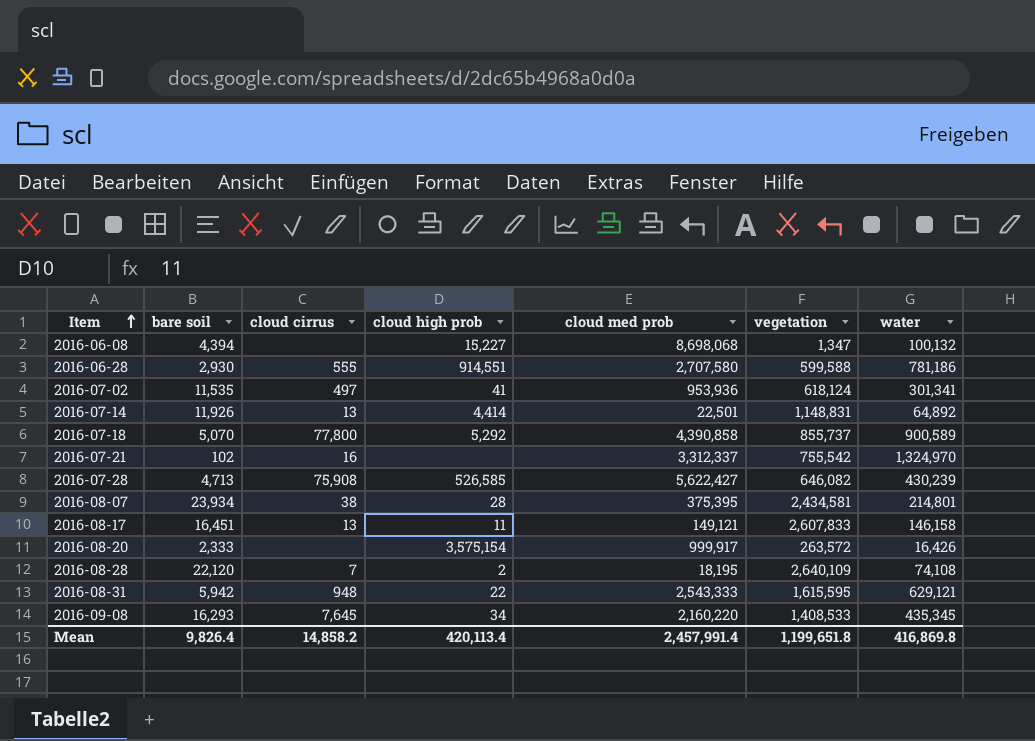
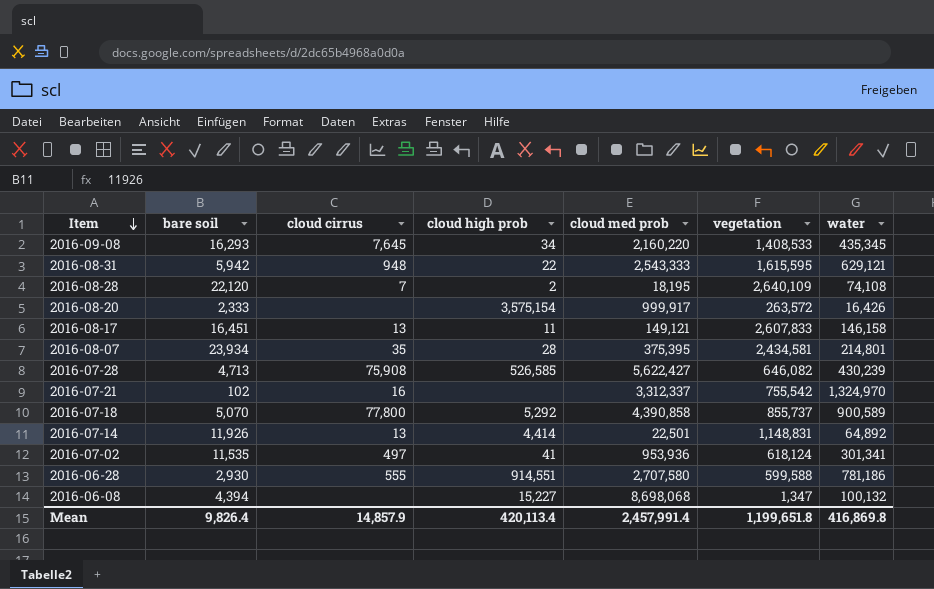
row order: Item ascending -> Item descending
2016-08-07 | cloud cirrus: 38 -> 35
Mean | cloud cirrus: 14,858.2 -> 14,857.9

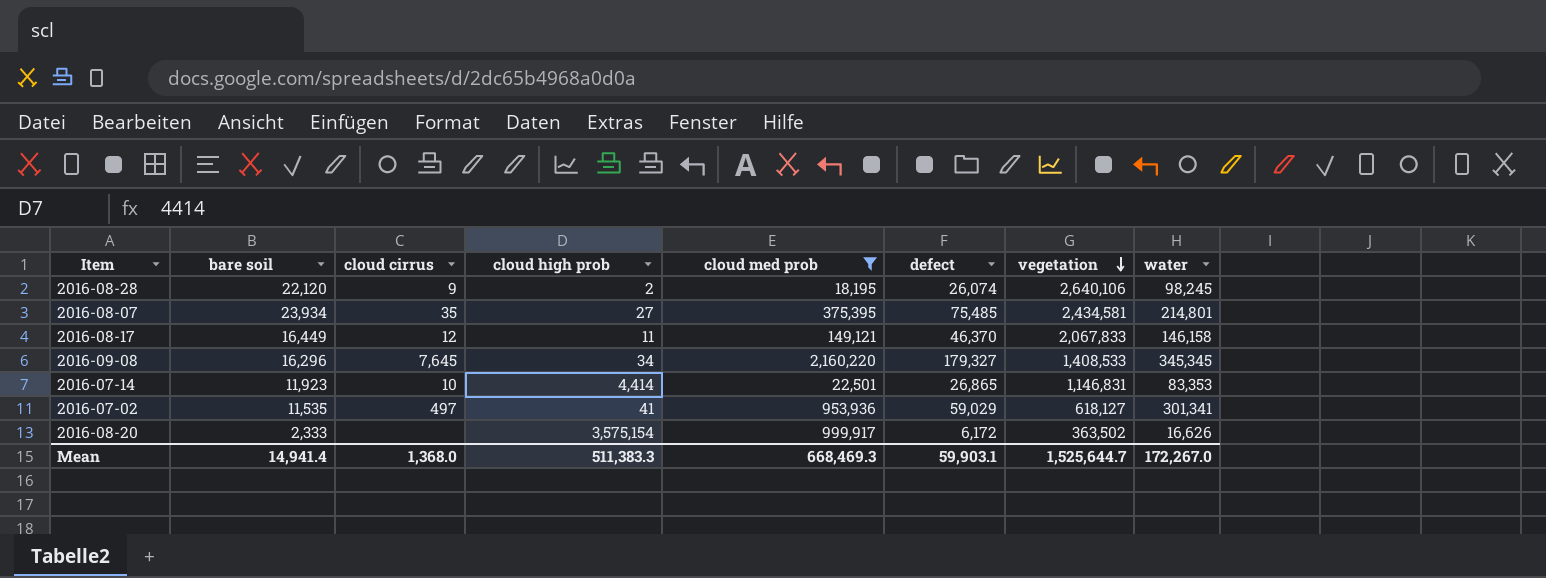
filter: none -> cloud med prob <= 2,160,220
row order: Item descending -> vegetation descending
column defect | position: none -> 6
2016-08-28 | cloud cirrus: 7 -> 9
2016-08-28 | vegetation: 2,640,109 -> 2,640,106
2016-08-28 | water: 74,108 -> 98,245
2016-08-07 | cloud high prob: 28 -> 27
2016-08-17 | bare soil: 16,451 -> 16,449
2016-08-17 | cloud cirrus: 13 -> 12
2016-08-17 | vegetation: 2,607,833 -> 2,067,833
2016-09-08 | bare soil: 16,293 -> 16,296
2016-09-08 | water: 435,345 -> 345,345
2016-07-14 | bare soil: 11,926 -> 11,923
2016-07-14 | cloud cirrus: 13 -> 10
2016-07-14 | vegetation: 1,148,831 -> 1,146,831
2016-07-14 | water: 64,892 -> 83,353
2016-07-02 | vegetation: 618,124 -> 618,127
2016-08-20 | vegetation: 263,572 -> 363,502
2016-08-20 | water: 16,426 -> 16,626
Mean | bare soil: 9,826.4 -> 14,941.4
Mean | cloud cirrus: 14,857.9 -> 1,368.0
Mean | cloud high prob: 420,113.4 -> 511,383.3
Mean | cloud med prob: 2,457,991.4 -> 668,469.3
Mean | vegetation: 1,199,651.8 -> 1,525,644.7
Mean | water: 416,869.8 -> 172,267.0

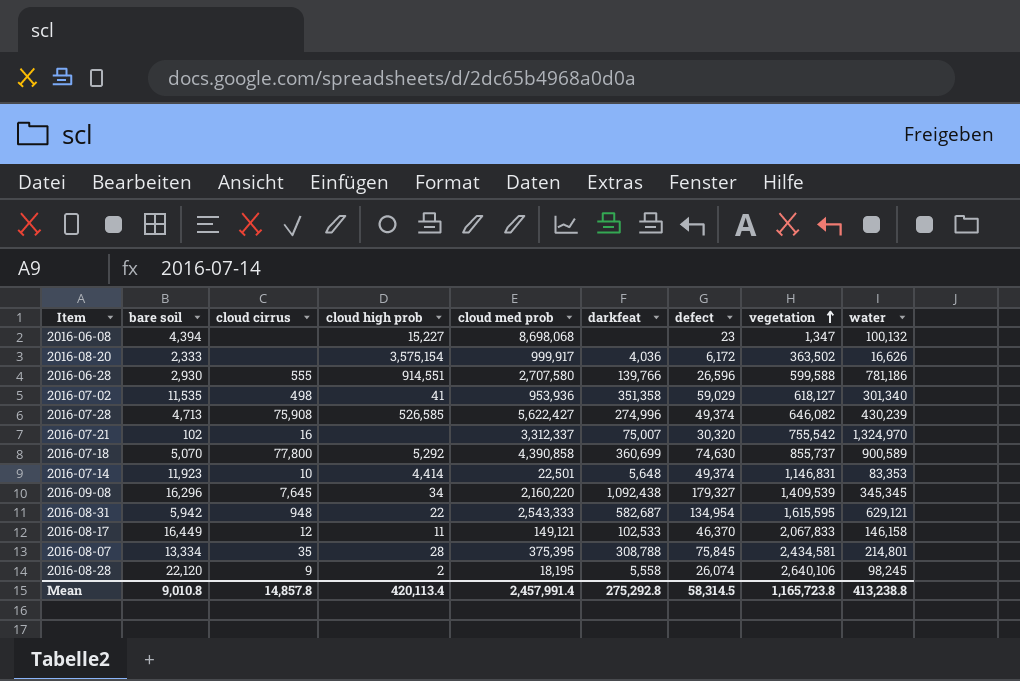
filter: cloud med prob <= 2,160,220 -> none
row order: vegetation descending -> vegetation ascending
column darkfeat | position: none -> 6
2016-07-02 | cloud cirrus: 497 -> 498
2016-07-02 | water: 301,341 -> 301,340
2016-07-14 | defect: 26,865 -> 49,374
2016-09-08 | vegetation: 1,408,533 -> 1,409,539
2016-08-07 | bare soil: 23,934 -> 13,334
2016-08-07 | cloud high prob: 27 -> 28
2016-08-07 | defect: 75,485 -> 75,845
Mean | bare soil: 14,941.4 -> 9,010.8
Mean | cloud cirrus: 1,368.0 -> 14,857.8
Mean | cloud high prob: 511,383.3 -> 420,113.4
Mean | cloud med prob: 668,469.3 -> 2,457,991.4
Mean | defect: 59,903.1 -> 58,314.5
Mean | vegetation: 1,525,644.7 -> 1,165,723.8
Mean | water: 172,267.0 -> 413,238.8

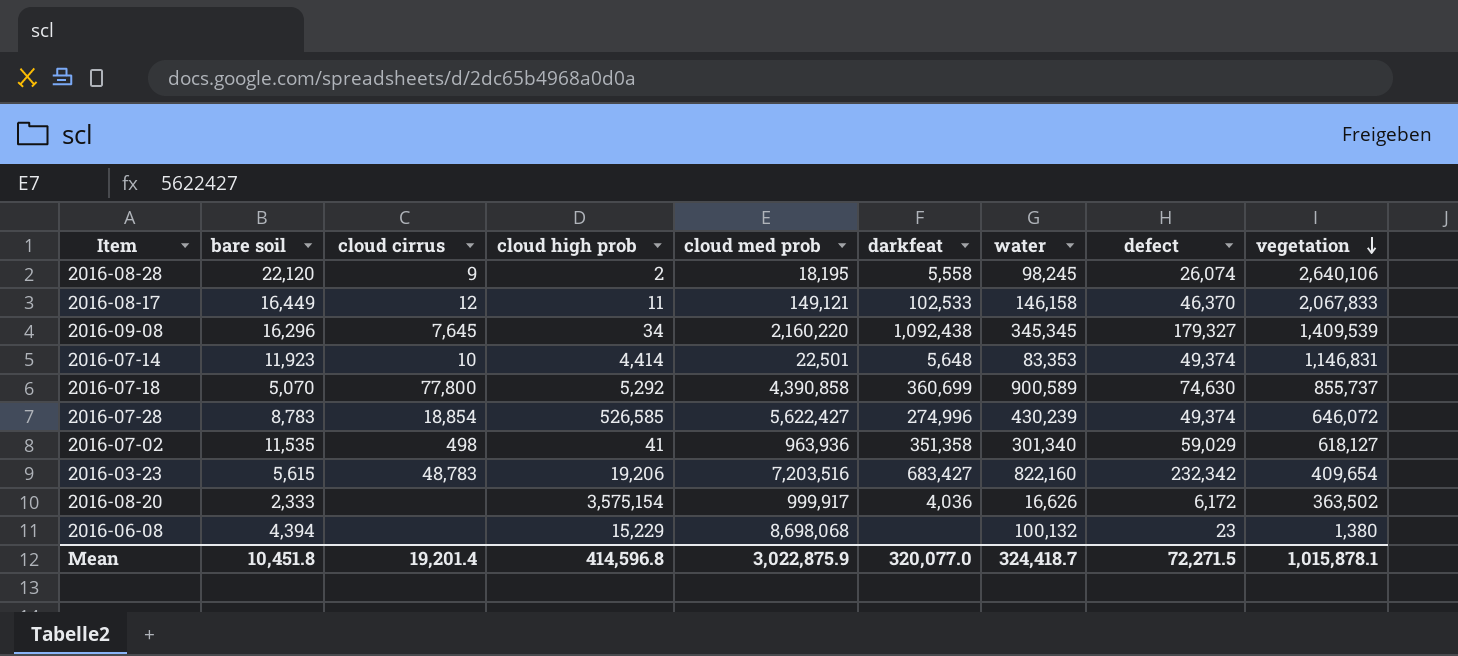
row order: vegetation ascending -> vegetation descending
column water | position: 9 -> 7
row 2016-06-28: 2,930 | 555 | 914,551 | 2,707,580 | 139,766 | 26,596 | 599,588 | 781,186 -> none
row 2016-07-21: 102 | 16 | none | 3,312,337 | 75,007 | 30,320 | 755,542 | 1,324,970 -> none
row 2016-08-31: 5,942 | 948 | 22 | 2,543,333 | 582,687 | 134,954 | 1,615,595 | 629,121 -> none
row 2016-08-07: 13,334 | 35 | 28 | 375,395 | 308,788 | 75,845 | 2,434,581 | 214,801 -> none
2016-07-28 | bare soil: 4,713 -> 8,783
2016-07-28 | cloud cirrus: 75,908 -> 18,854
2016-07-28 | vegetation: 646,082 -> 646,072
2016-07-02 | cloud med prob: 953,936 -> 963,936
row 2016-03-23: none -> 5,615 | 48,783 | 19,206 | 7,203,516 | 683,427 | 822,160 | 232,342 | 409,654
2016-06-08 | cloud high prob: 15,227 -> 15,229
2016-06-08 | vegetation: 1,347 -> 1,380
Mean | bare soil: 9,010.8 -> 10,451.8
Mean | cloud cirrus: 14,857.8 -> 19,201.4
Mean | cloud high prob: 420,113.4 -> 414,596.8
Mean | cloud med prob: 2,457,991.4 -> 3,022,875.9
Mean | darkfeat: 275,292.8 -> 320,077.0
Mean | water: 413,238.8 -> 324,418.7
Mean | defect: 58,314.5 -> 72,271.5
Mean | vegetation: 1,165,723.8 -> 1,015,878.1

